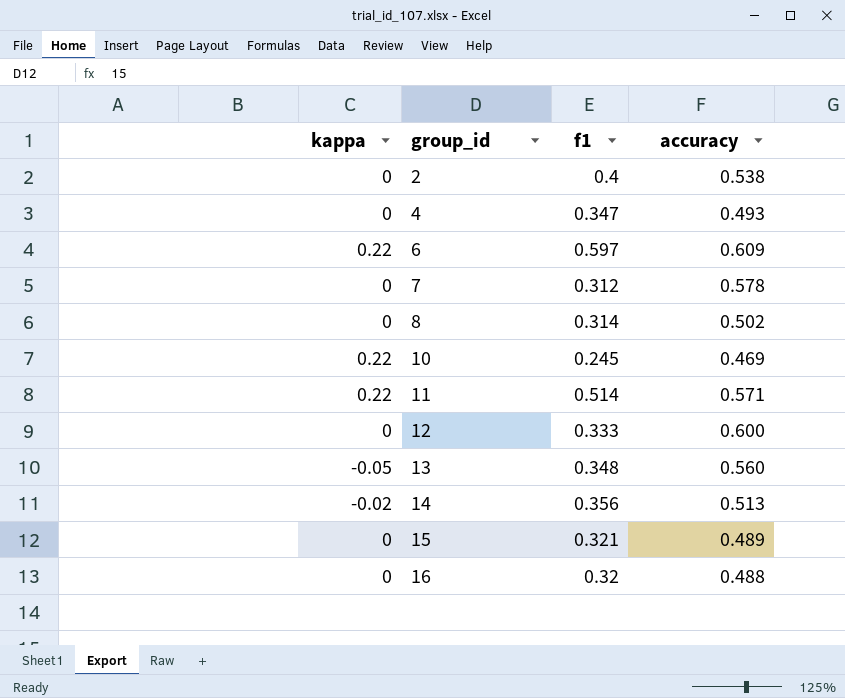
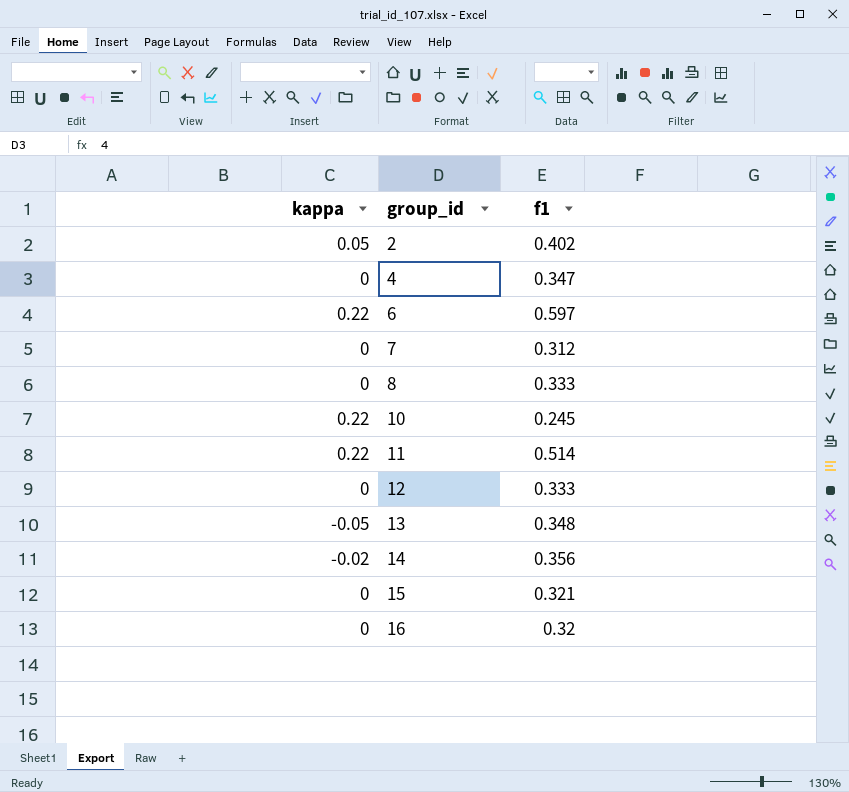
column accuracy | position: 4 -> none
2 | kappa: 0 -> 0.05
2 | f1: 0.4 -> 0.402
8 | f1: 0.314 -> 0.333

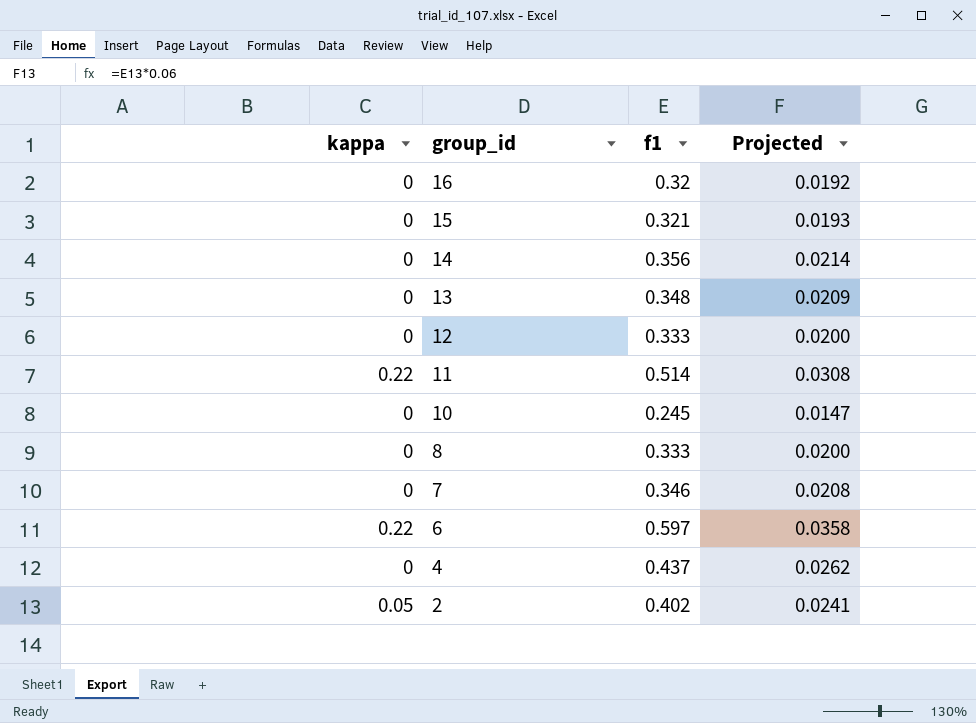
row order: group_id ascending -> group_id descending
column Projected | formula: none -> [f1] * 0.06
14 | kappa: -0.02 -> 0
13 | kappa: -0.05 -> 0
10 | kappa: 0.22 -> 0
7 | f1: 0.312 -> 0.346
4 | f1: 0.347 -> 0.437

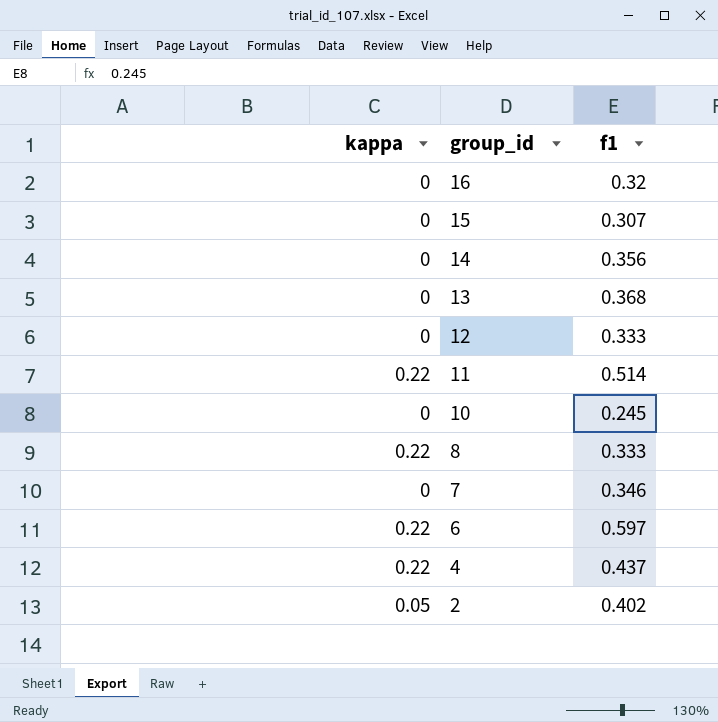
column Projected | formula: [f1] * 0.06 -> none
15 | f1: 0.321 -> 0.307
13 | f1: 0.348 -> 0.368
8 | kappa: 0 -> 0.22
4 | kappa: 0 -> 0.22

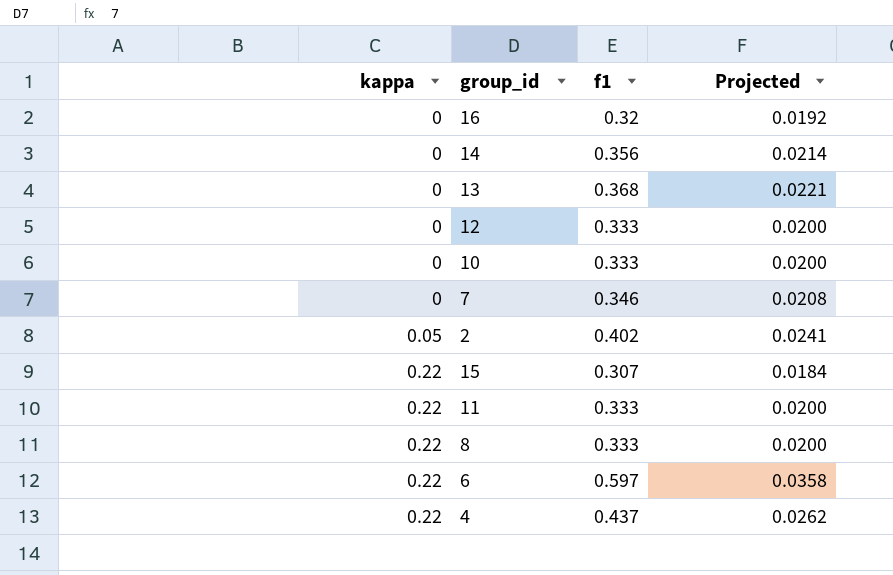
row order: group_id descending -> kappa ascending
column Projected | formula: none -> [f1] * 0.06
10 | f1: 0.245 -> 0.333
15 | kappa: 0 -> 0.22
11 | f1: 0.514 -> 0.333

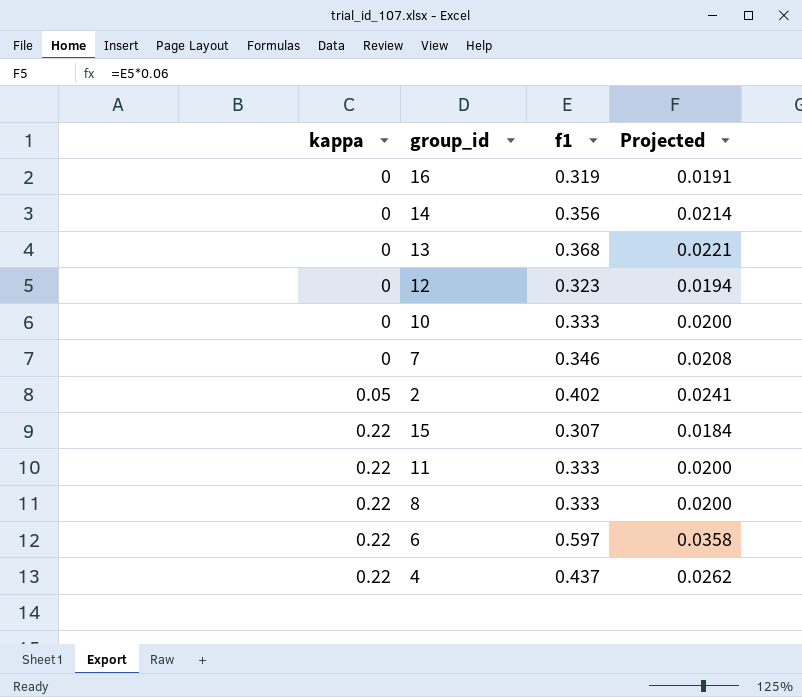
16 | f1: 0.32 -> 0.319
16 | Projected: 0.0192 -> 0.0191
12 | f1: 0.333 -> 0.323
12 | Projected: 0.0200 -> 0.0194

